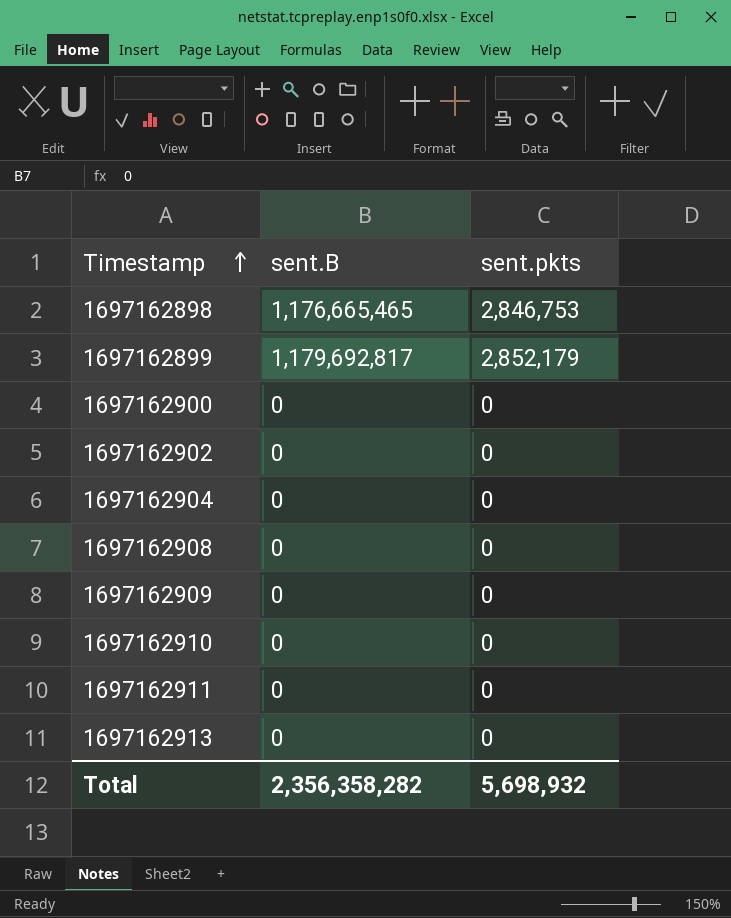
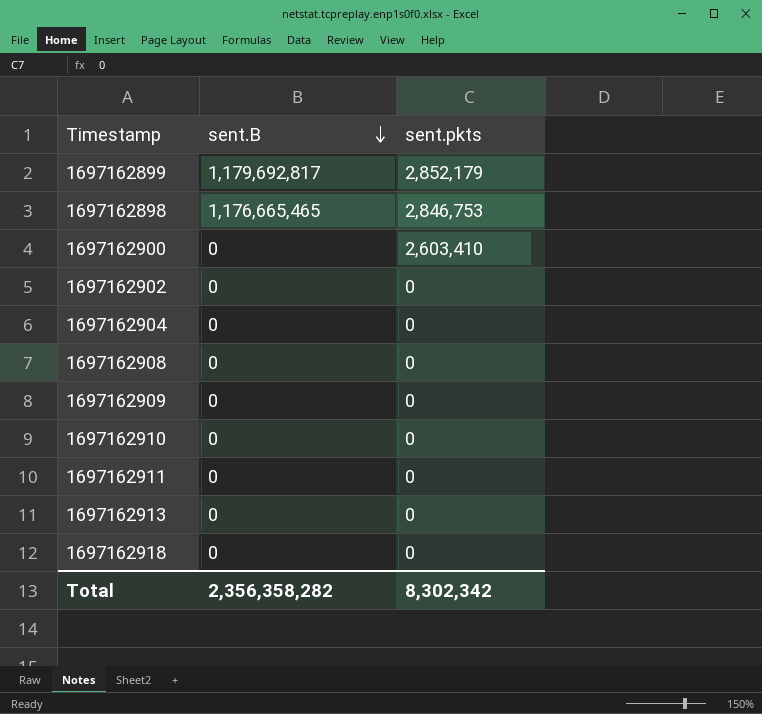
row order: Timestamp ascending -> sent.B descending
1697162900 | sent.pkts: 0 -> 2,603,410
row 1697162918: none -> 0 | 0
Total | sent.pkts: 5,698,932 -> 8,302,342

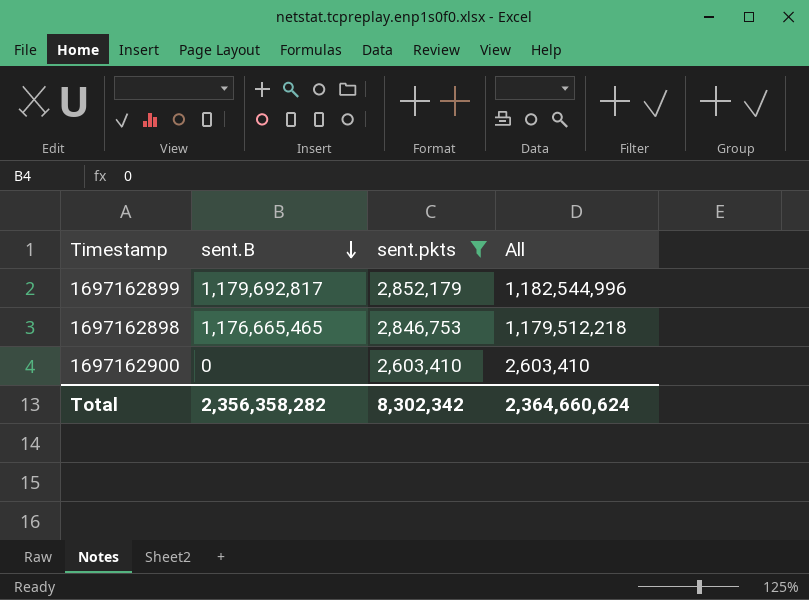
filter: none -> sent.pkts != 0
column All | formula: none -> [sent.B] + [sent.pkts]

